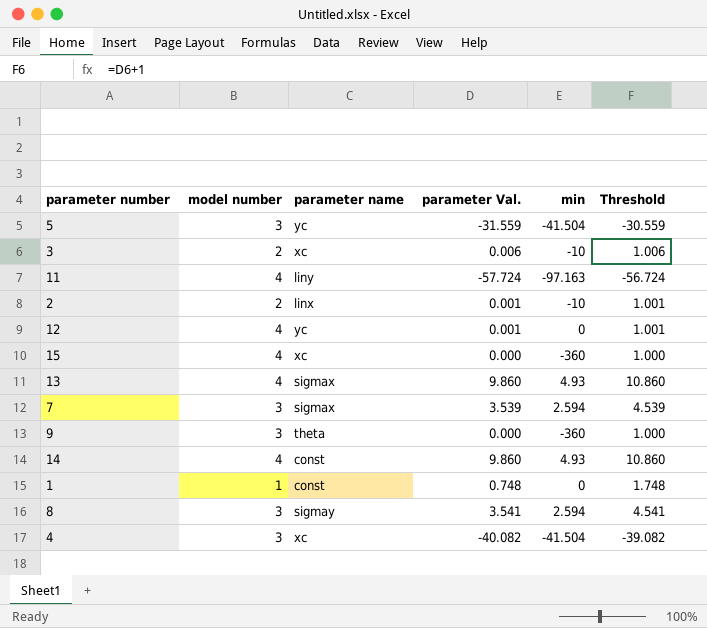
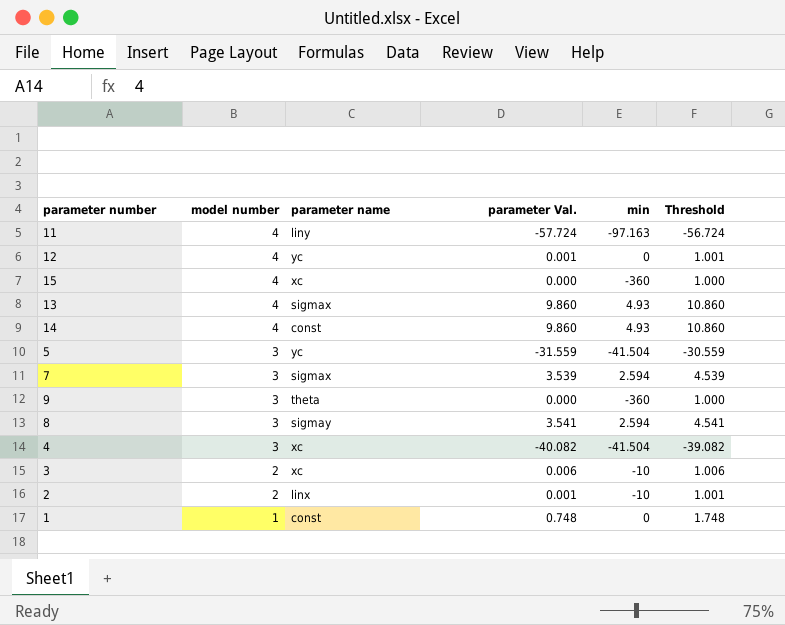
row order: none -> model number descending

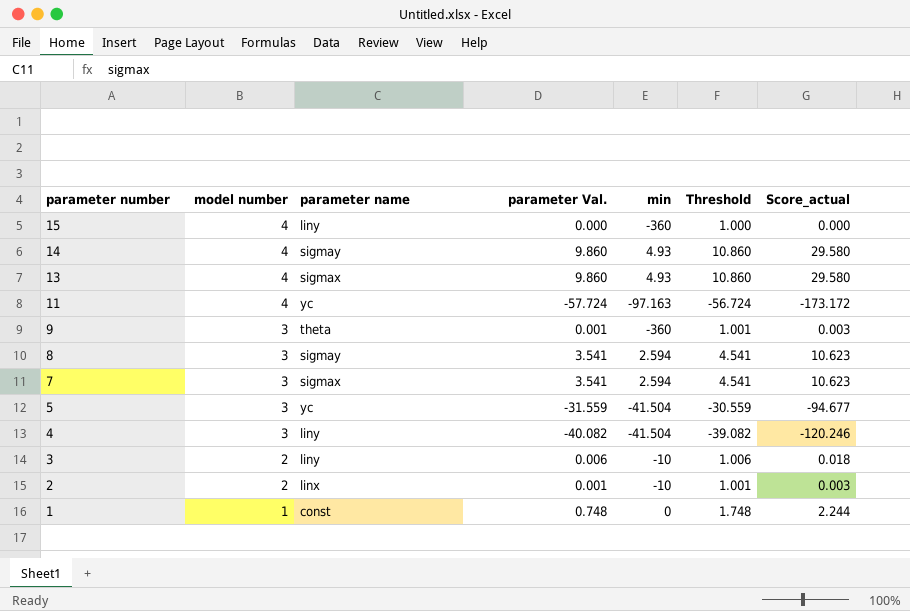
row order: model number descending -> parameter number descending
column Score_actual | formula: none -> [parameter Val.] * 3
row 12: 4 | yc | 0.001 | 0 | 1.001 -> none
15 | parameter name: xc -> liny
14 | parameter name: const -> sigmay
11 | parameter name: liny -> yc
9 | parameter Val.: 0.000 -> 0.001
9 | Threshold: 1.000 -> 1.001
7 | parameter Val.: 3.539 -> 3.541
7 | Threshold: 4.539 -> 4.541
4 | parameter name: xc -> liny
3 | parameter name: xc -> liny

